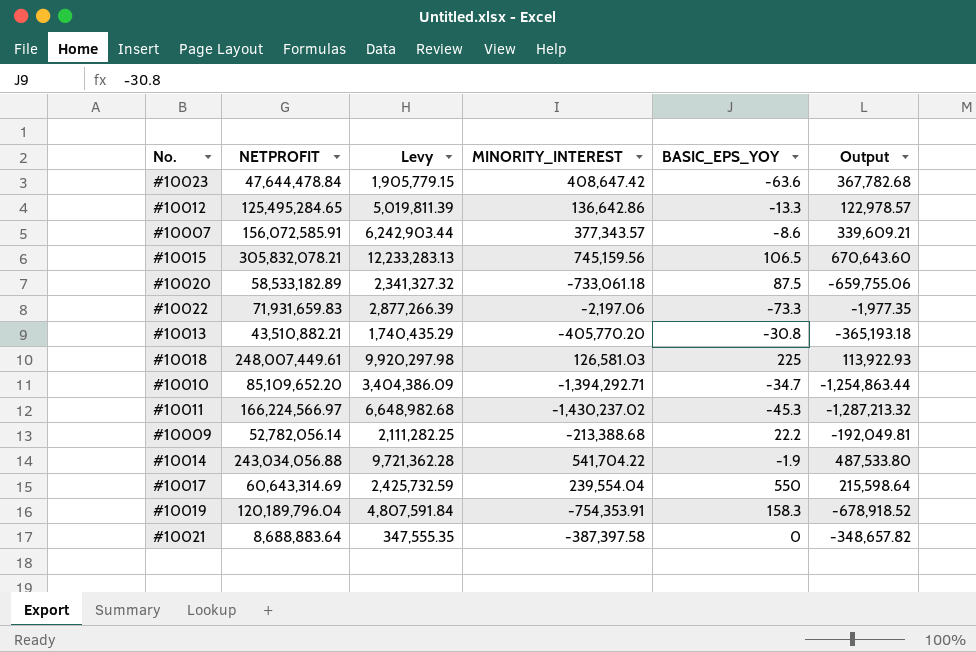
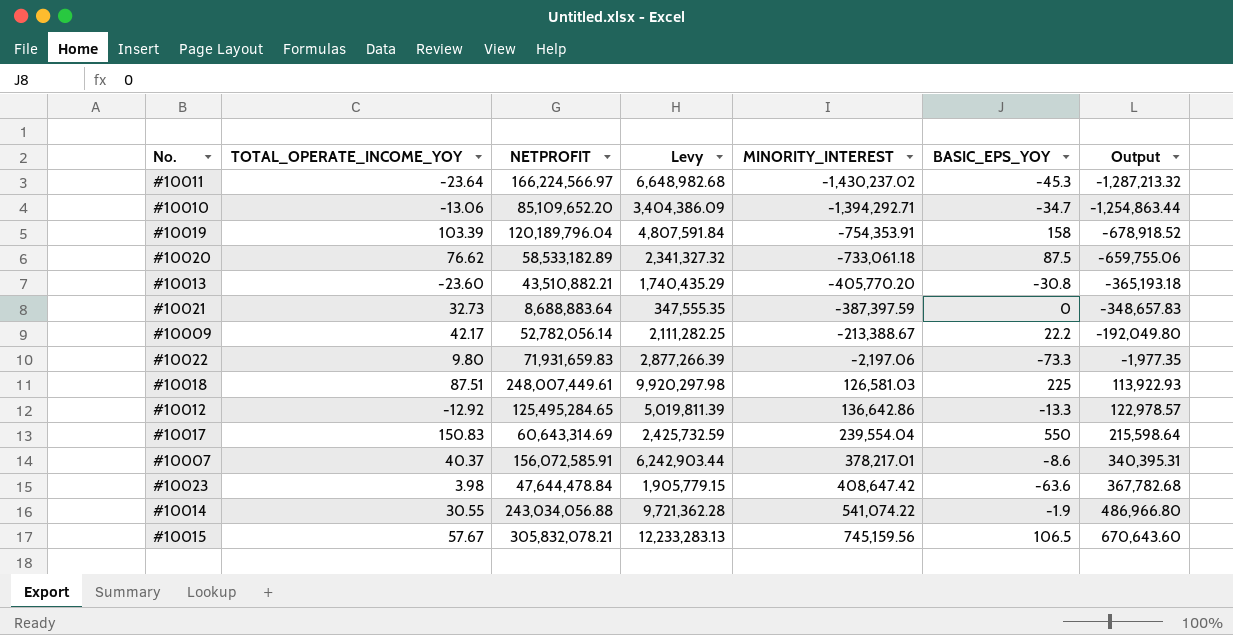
row order: none -> MINORITY_INTEREST ascending
column TOTAL_OPERATE_INCOME_YOY | position: none -> 2
#10019 | BASIC_EPS_YOY: 158.3 -> 158
#10021 | MINORITY_INTEREST: -387,397.58 -> -387,397.59
#10021 | Output: -348,657.82 -> -348,657.83
#10009 | MINORITY_INTEREST: -213,388.68 -> -213,388.67
#10009 | Output: -192,049.81 -> -192,049.80
#10007 | MINORITY_INTEREST: 377,343.57 -> 378,217.01
#10007 | Output: 339,609.21 -> 340,395.31
#10014 | MINORITY_INTEREST: 541,704.22 -> 541,074.22
#10014 | Output: 487,533.80 -> 486,966.80

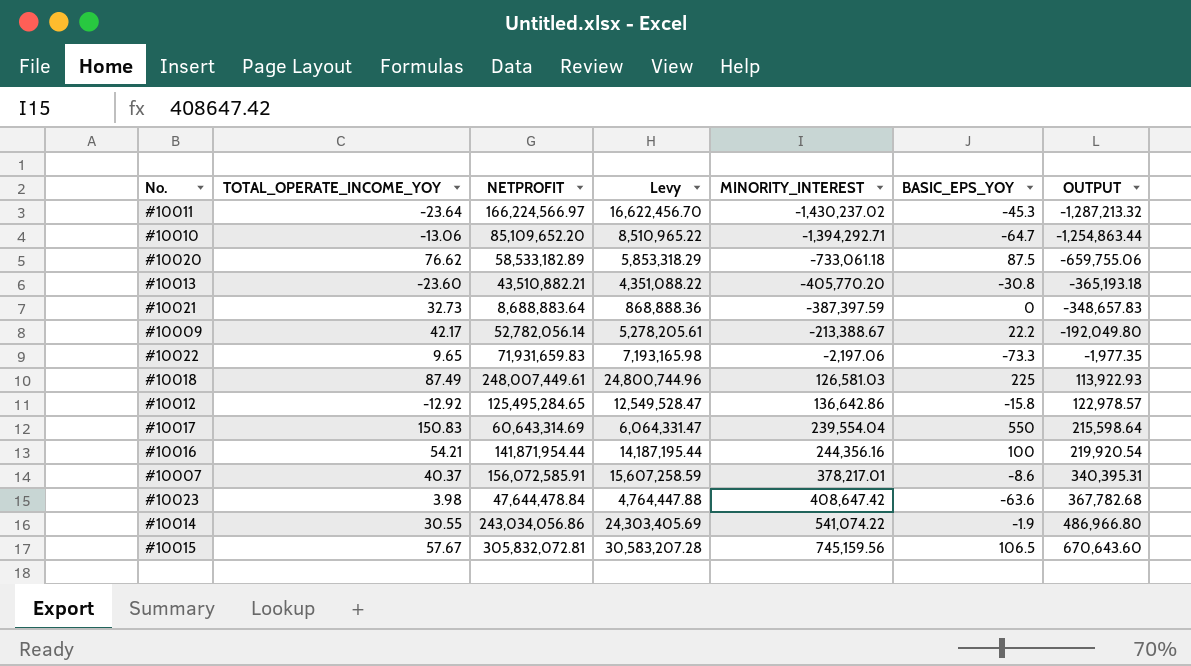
column Levy | formula: [NETPROFIT] * 0.04 -> [NETPROFIT] * 0.1
column name: Output -> OUTPUT
row #10019: 103.39 | 120,189,796.04 | 4,807,591.84 | -754,353.91 | 158 | -678,918.52 -> none
#10010 | BASIC_EPS_YOY: -34.7 -> -64.7
#10022 | TOTAL_OPERATE_INCOME_YOY: 9.80 -> 9.65
#10018 | TOTAL_OPERATE_INCOME_YOY: 87.51 -> 87.49
#10012 | BASIC_EPS_YOY: -13.3 -> -15.8
row #10016: none -> 54.21 | 141,871,954.44 | 14,187,195.44 | 244,356.16 | 100 | 219,920.54
#10014 | NETPROFIT: 243,034,056.88 -> 243,034,056.86
#10015 | NETPROFIT: 305,832,078.21 -> 305,832,072.81

